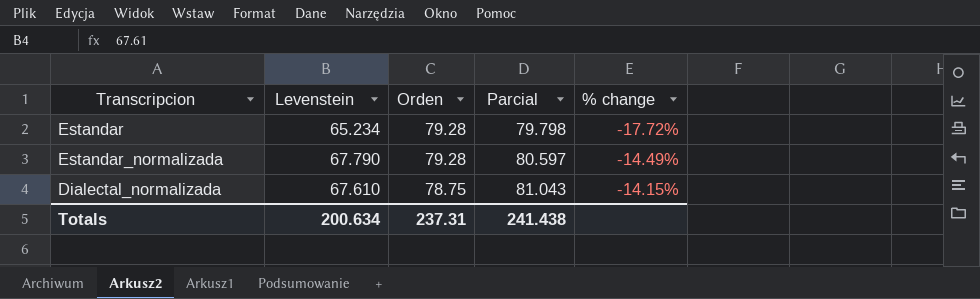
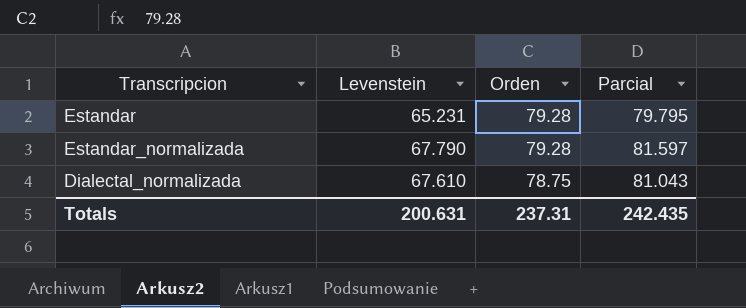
column % change | formula: ([Levenstein] - [Orden]) / [Orden] -> none
Estandar | Levenstein: 65.234 -> 65.231
Estandar | Parcial: 79.798 -> 79.795
Estandar_normalizada | Parcial: 80.597 -> 81.597
Totals | Levenstein: 200.634 -> 200.631
Totals | Parcial: 241.438 -> 242.435

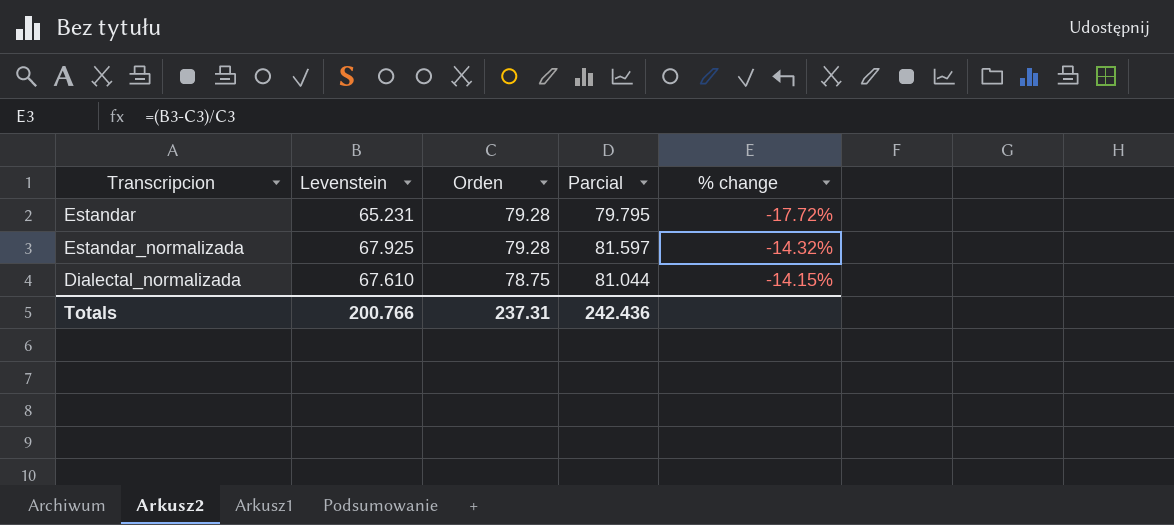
column % change | formula: none -> ([Levenstein] - [Orden]) / [Orden]
Estandar_normalizada | Levenstein: 67.790 -> 67.925
Dialectal_normalizada | Parcial: 81.043 -> 81.044
Totals | Levenstein: 200.631 -> 200.766
Totals | Parcial: 242.435 -> 242.436

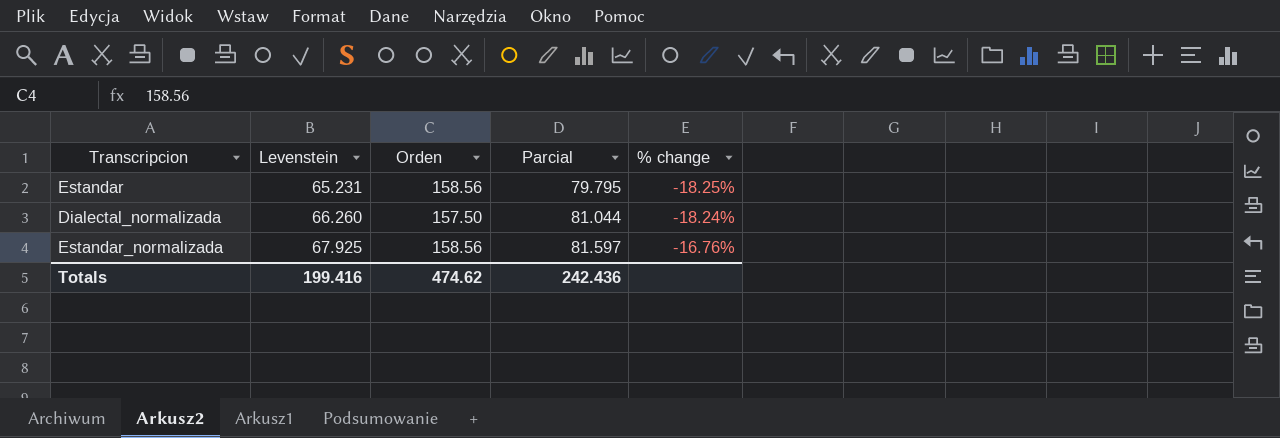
row order: Orden descending -> Levenstein ascending
column % change | formula: ([Levenstein] - [Orden]) / [Orden] -> ([Levenstein] - [Parcial]) / [Parcial]
Estandar | Orden: 79.28 -> 158.56
Dialectal_normalizada | Levenstein: 67.610 -> 66.260
Dialectal_normalizada | Orden: 78.75 -> 157.50
Estandar_normalizada | Orden: 79.28 -> 158.56
Totals | Levenstein: 200.766 -> 199.416
Totals | Orden: 237.31 -> 474.62

